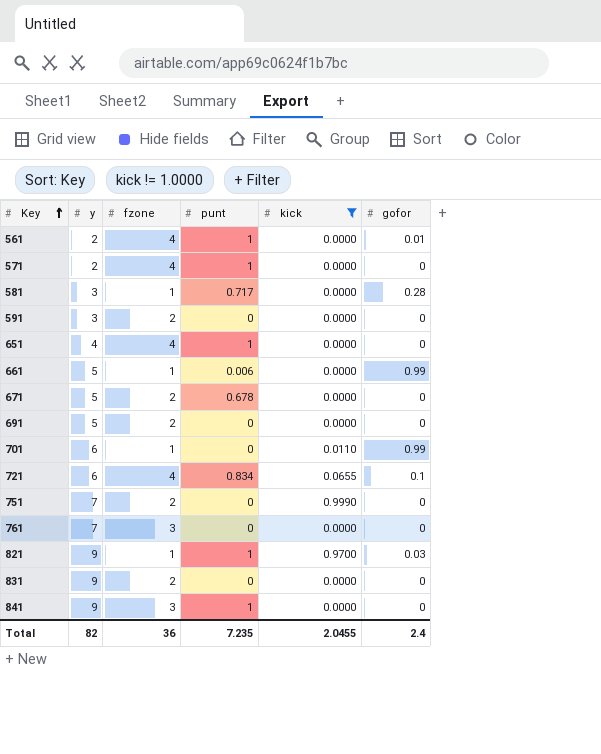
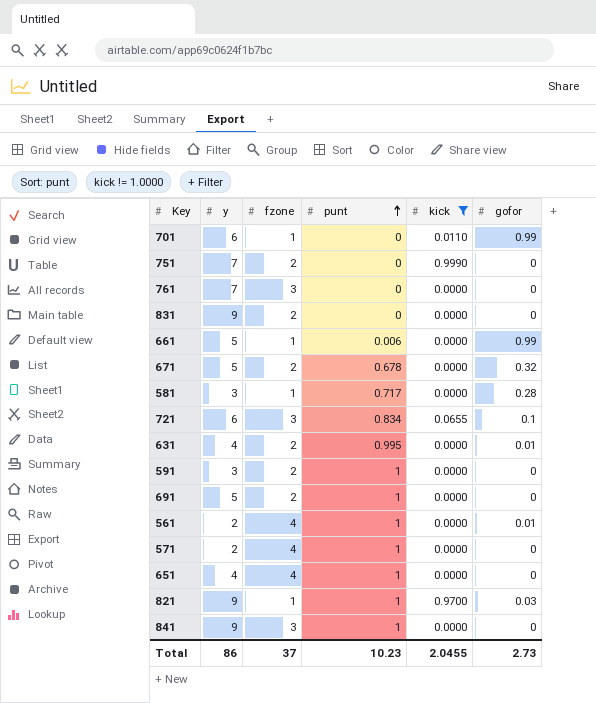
row order: Key ascending -> punt ascending
671 | gofor: 0 -> 0.32
721 | fzone: 4 -> 3
row 631: none -> 4 | 2 | 0.995 | 0.0000 | 0.01
591 | punt: 0 -> 1
691 | punt: 0 -> 1
Total | y: 82 -> 86
Total | fzone: 36 -> 37
Total | punt: 7.235 -> 10.23
Total | gofor: 2.4 -> 2.73

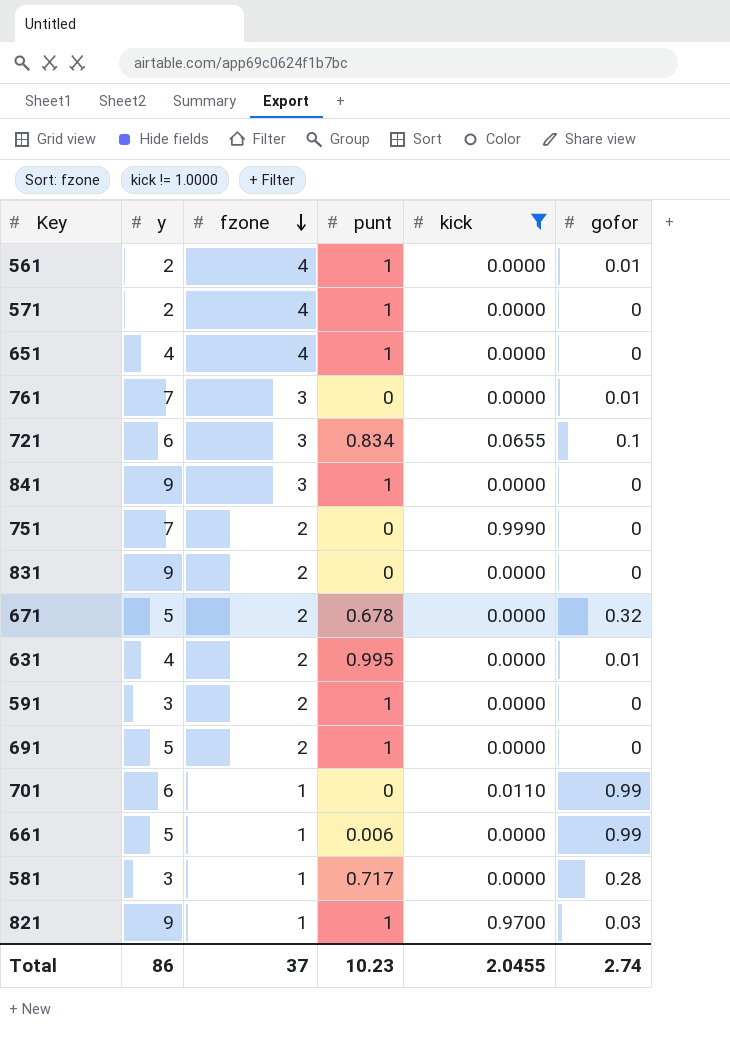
row order: punt ascending -> fzone descending
761 | gofor: 0 -> 0.01
Total | gofor: 2.73 -> 2.74

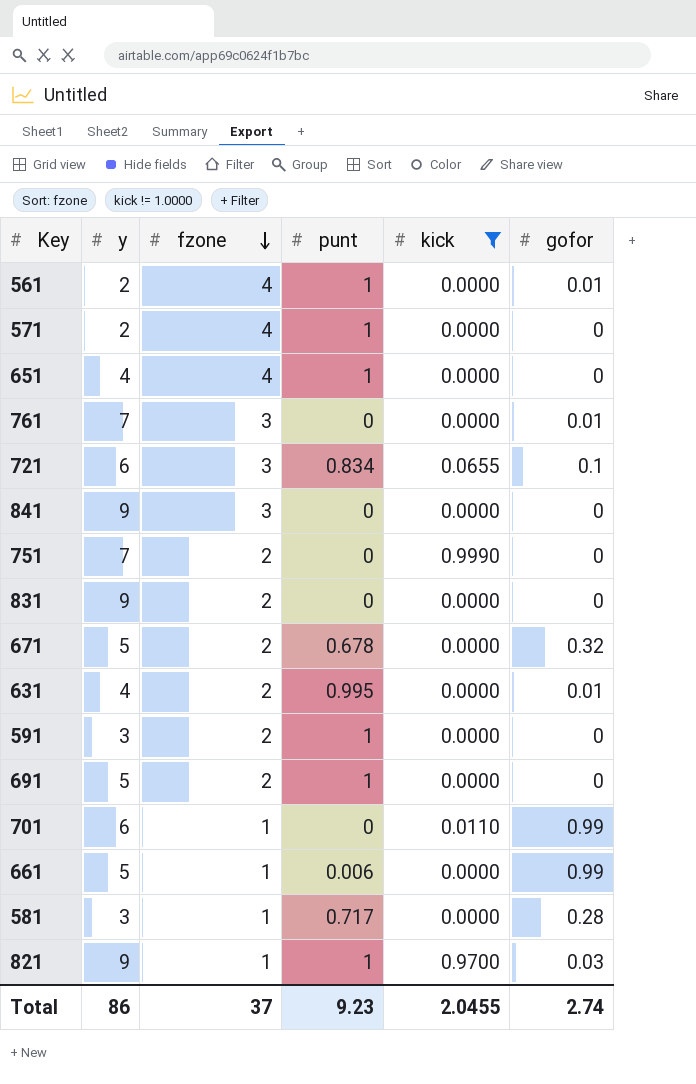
841 | punt: 1 -> 0
Total | punt: 10.23 -> 9.23

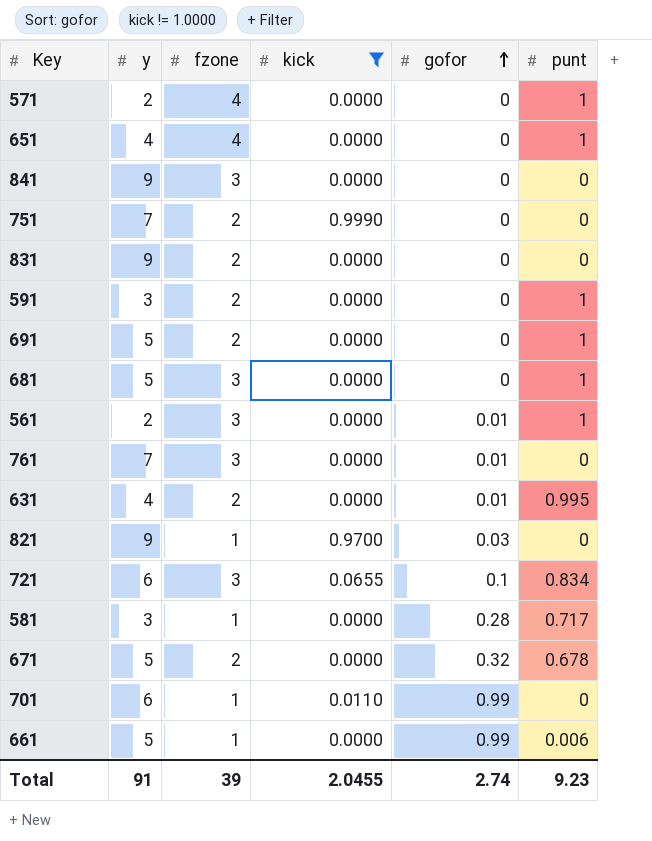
row order: fzone descending -> gofor ascending
column punt | position: 4 -> 6
row 681: none -> 5 | 3 | 0.0000 | 0 | 1
561 | fzone: 4 -> 3
821 | punt: 1 -> 0
Total | y: 86 -> 91
Total | fzone: 37 -> 39

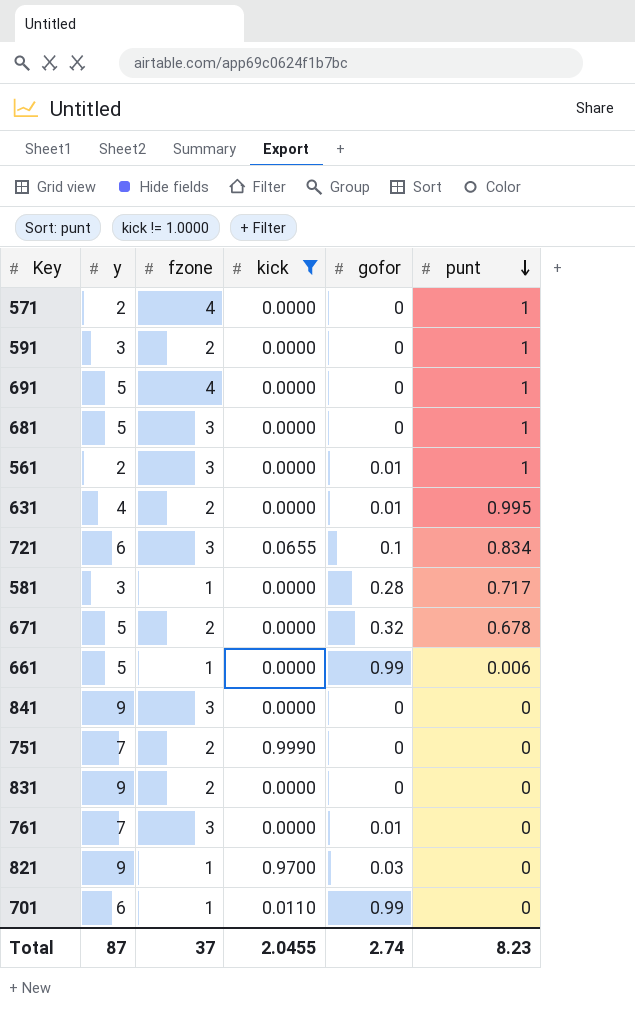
row order: gofor ascending -> punt descending
row 651: 4 | 4 | 0.0000 | 0 | 1 -> none
691 | fzone: 2 -> 4
Total | y: 91 -> 87
Total | fzone: 39 -> 37
Total | punt: 9.23 -> 8.23

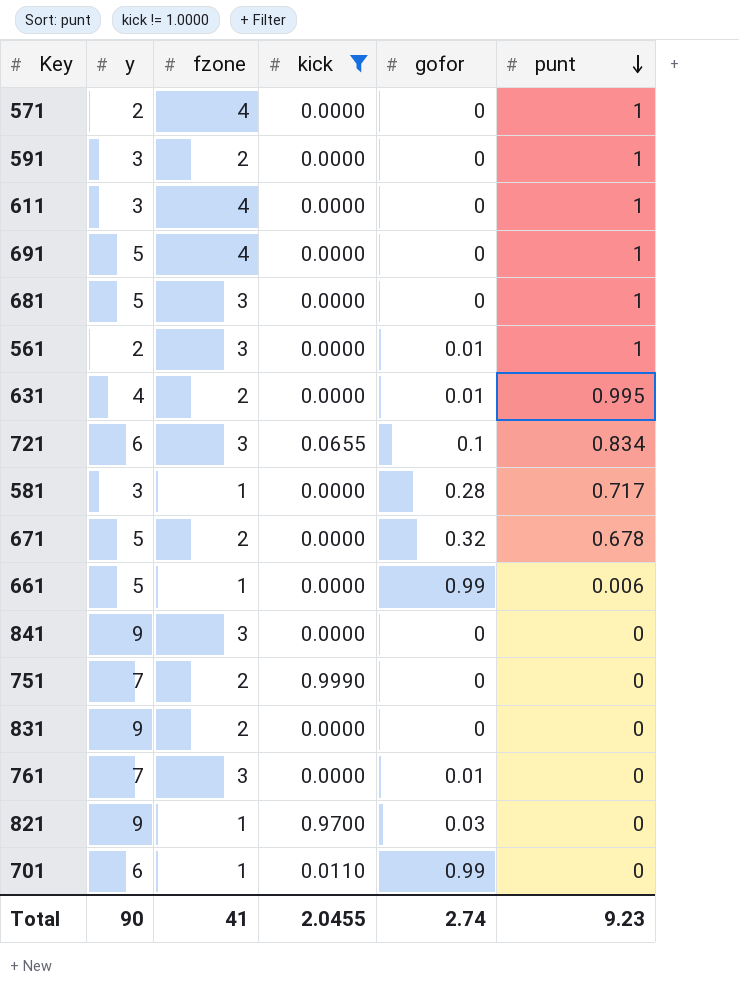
row 611: none -> 3 | 4 | 0.0000 | 0 | 1
Total | y: 87 -> 90
Total | fzone: 37 -> 41
Total | punt: 8.23 -> 9.23

